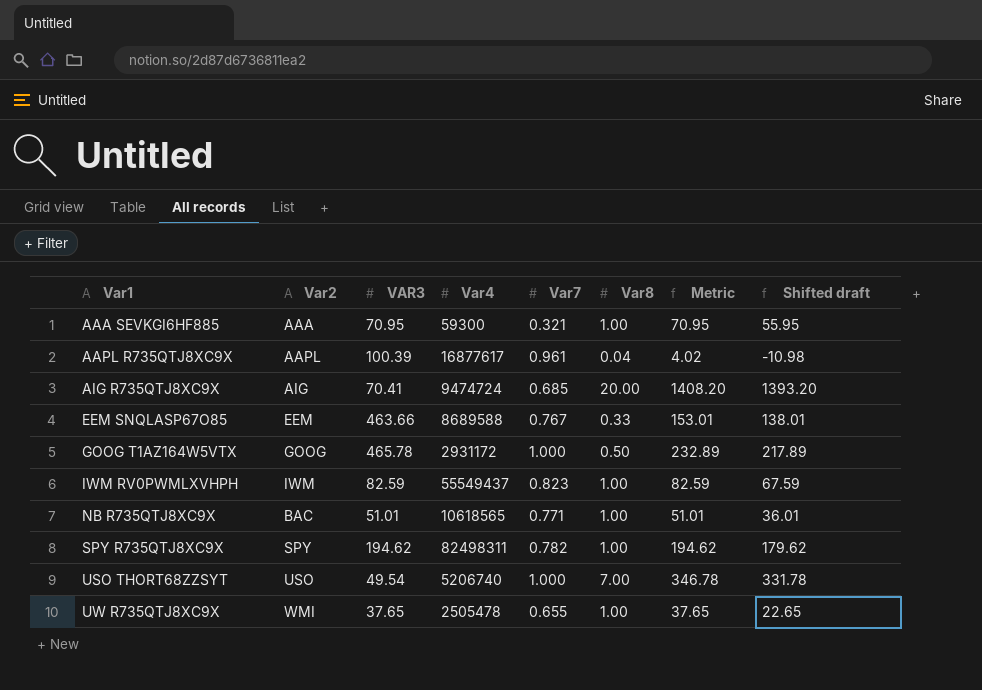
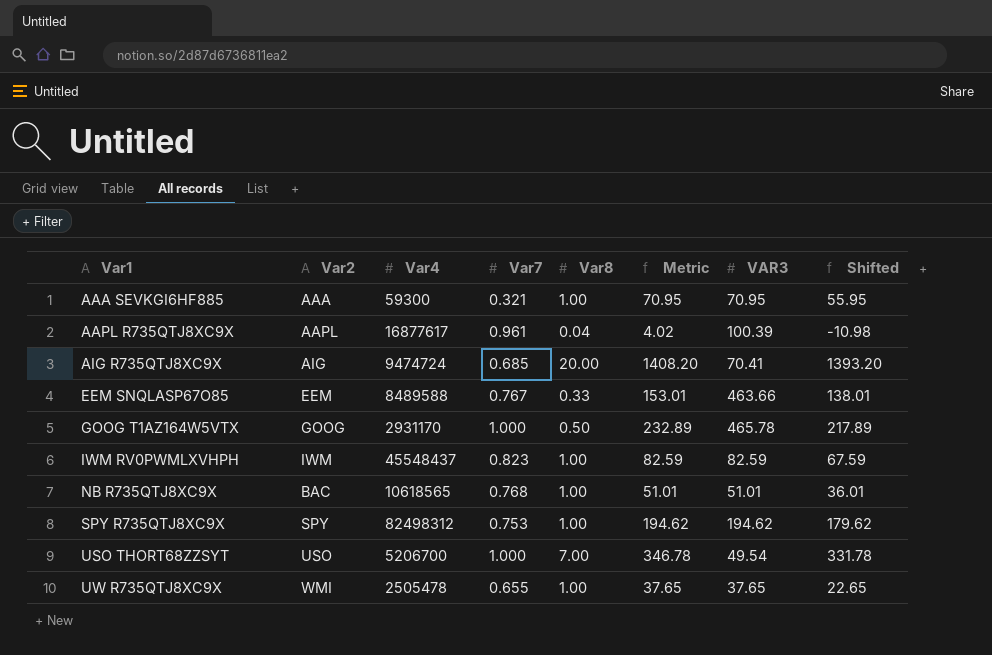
column VAR3 | position: 3 -> 7
column name: Shifted draft -> Shifted
EEM SNQLASP67O85 | Var4: 8689588 -> 8489588
GOOG T1AZ164W5VTX | Var4: 2931172 -> 2931170
IWM RV0PWMLXVHPH | Var4: 55549437 -> 45548437
NB R735QTJ8XC9X | Var7: 0.771 -> 0.768
SPY R735QTJ8XC9X | Var4: 82498311 -> 82498312
SPY R735QTJ8XC9X | Var7: 0.782 -> 0.753
USO THORT68ZZSYT | Var4: 5206740 -> 5206700

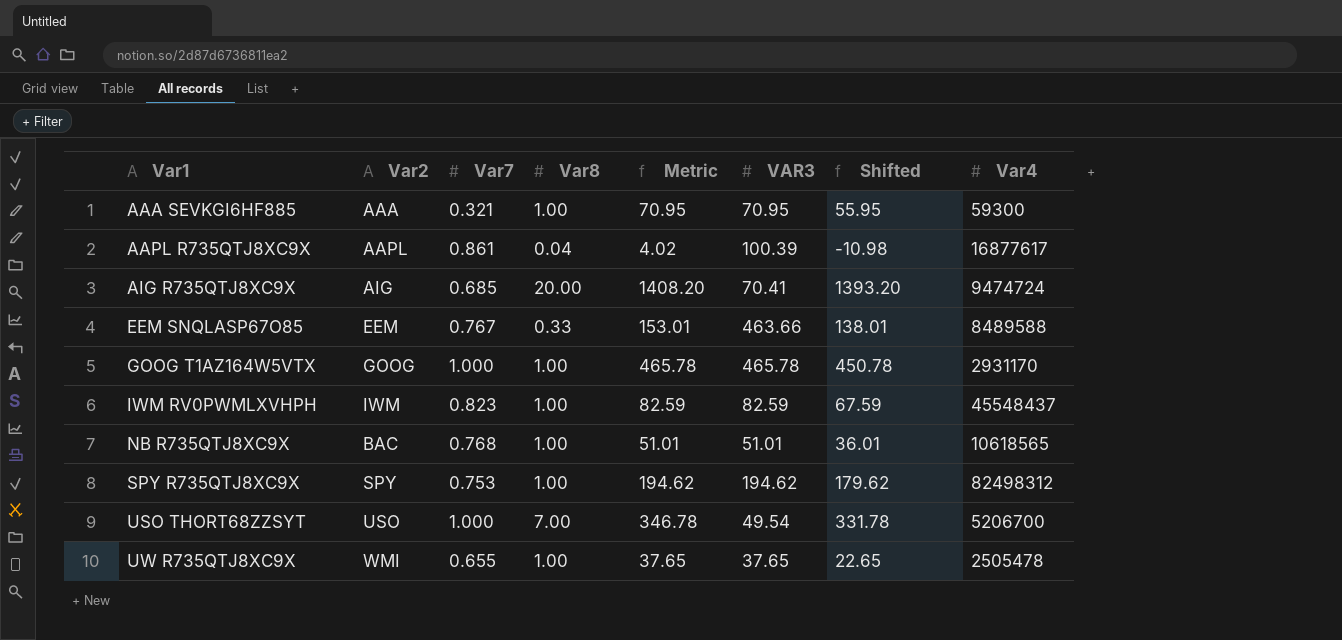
column Var4 | position: 3 -> 8
AAPL R735QTJ8XC9X | Var7: 0.961 -> 0.861
GOOG T1AZ164W5VTX | Var8: 0.50 -> 1.00
GOOG T1AZ164W5VTX | Metric: 232.89 -> 465.78
GOOG T1AZ164W5VTX | Shifted: 217.89 -> 450.78

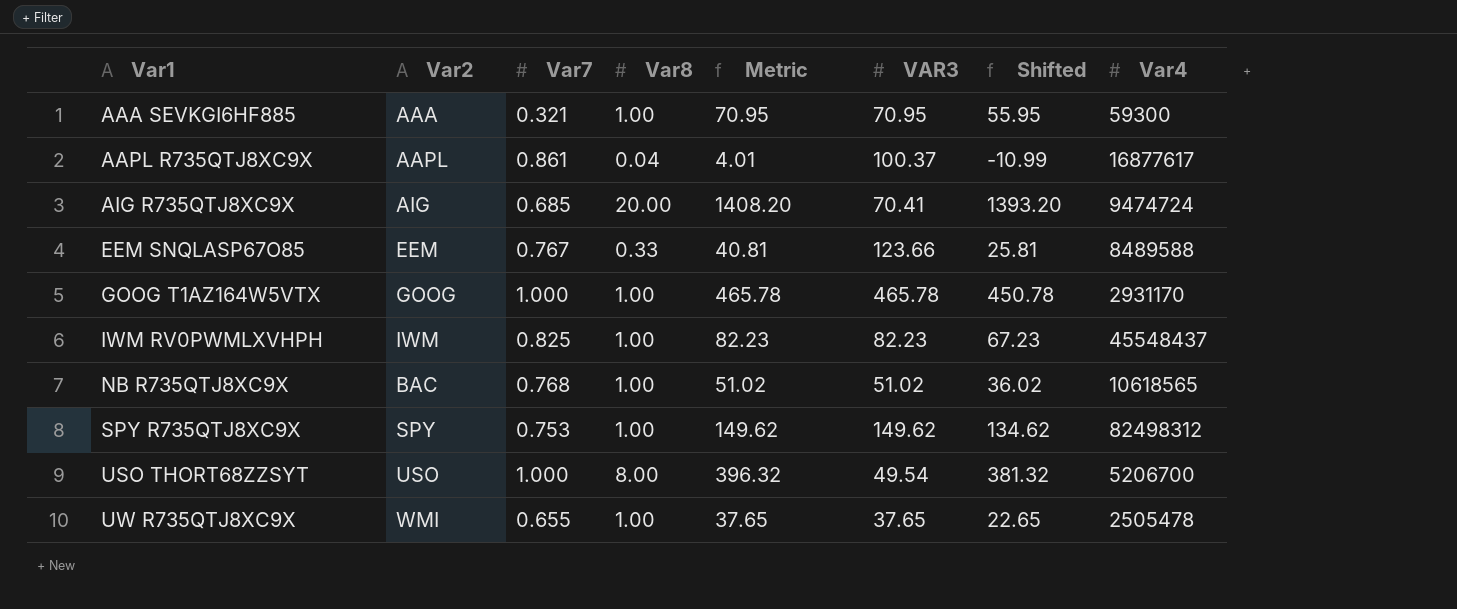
AAPL R735QTJ8XC9X | Metric: 4.02 -> 4.01
AAPL R735QTJ8XC9X | VAR3: 100.39 -> 100.37
AAPL R735QTJ8XC9X | Shifted: -10.98 -> -10.99
EEM SNQLASP67O85 | Metric: 153.01 -> 40.81
EEM SNQLASP67O85 | VAR3: 463.66 -> 123.66
EEM SNQLASP67O85 | Shifted: 138.01 -> 25.81
IWM RV0PWMLXVHPH | Var7: 0.823 -> 0.825
IWM RV0PWMLXVHPH | Metric: 82.59 -> 82.23
IWM RV0PWMLXVHPH | VAR3: 82.59 -> 82.23
IWM RV0PWMLXVHPH | Shifted: 67.59 -> 67.23
NB R735QTJ8XC9X | Metric: 51.01 -> 51.02
NB R735QTJ8XC9X | VAR3: 51.01 -> 51.02
NB R735QTJ8XC9X | Shifted: 36.01 -> 36.02
SPY R735QTJ8XC9X | Metric: 194.62 -> 149.62
SPY R735QTJ8XC9X | VAR3: 194.62 -> 149.62
SPY R735QTJ8XC9X | Shifted: 179.62 -> 134.62
USO THORT68ZZSYT | Var8: 7.00 -> 8.00
USO THORT68ZZSYT | Metric: 346.78 -> 396.32
USO THORT68ZZSYT | Shifted: 331.78 -> 381.32

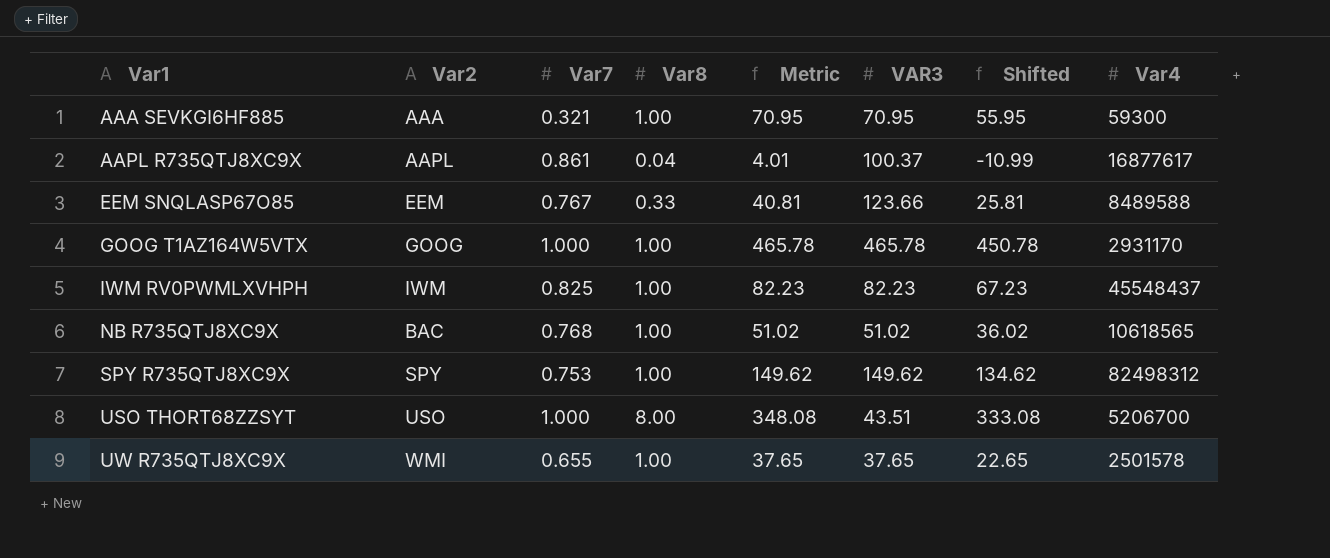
row AIG R735QTJ8XC9X: AIG | 0.685 | 20.00 | 1408.20 | 70.41 | 1393.20 | 9474724 -> none
USO THORT68ZZSYT | Metric: 396.32 -> 348.08
USO THORT68ZZSYT | VAR3: 49.54 -> 43.51
USO THORT68ZZSYT | Shifted: 381.32 -> 333.08
UW R735QTJ8XC9X | Var4: 2505478 -> 2501578

